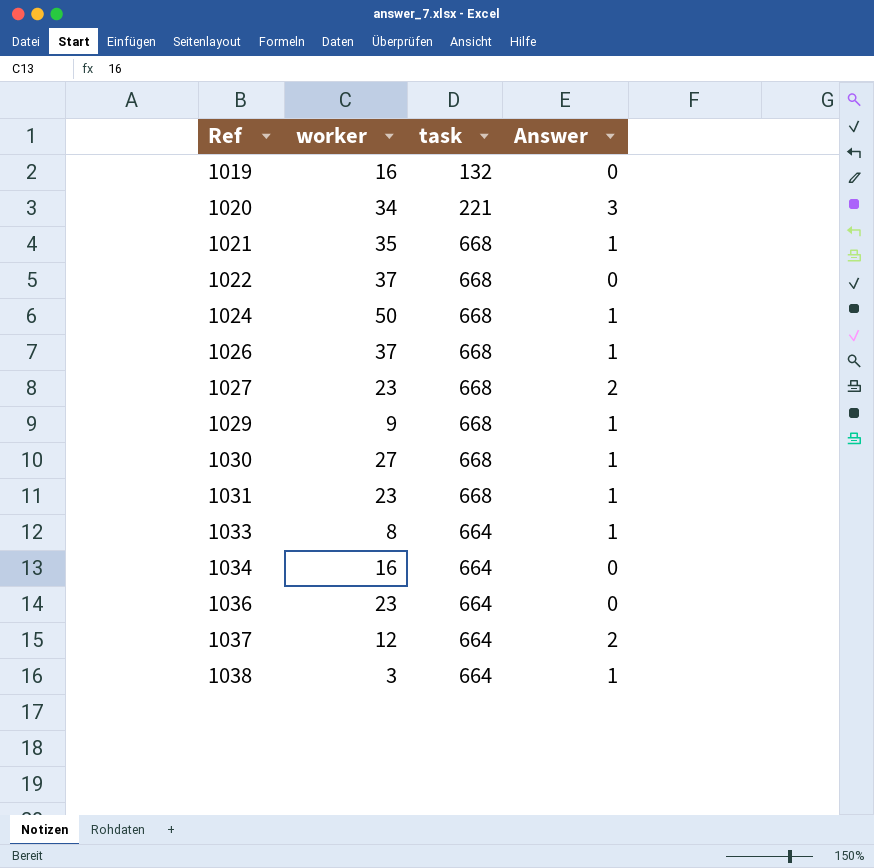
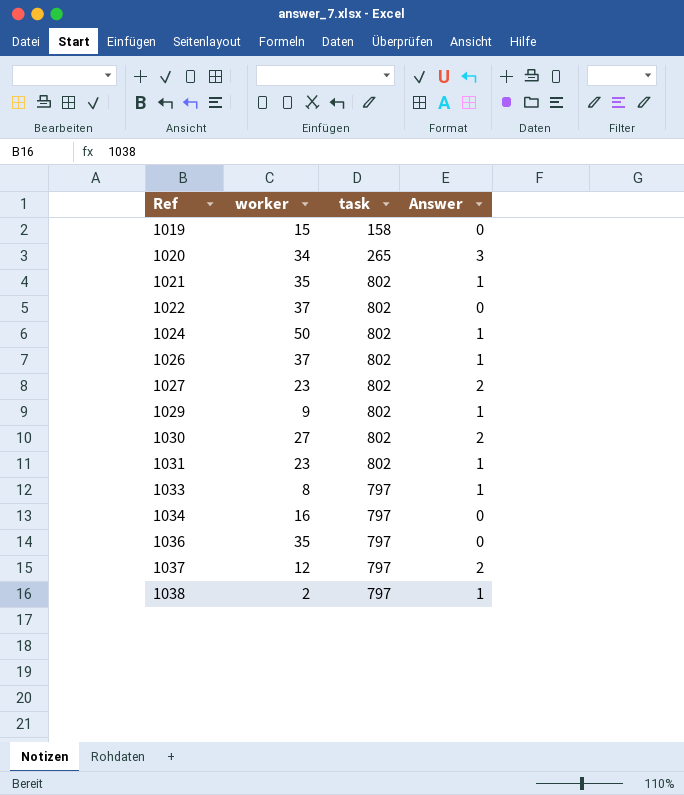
1019 | worker: 16 -> 15
1019 | task: 132 -> 158
1020 | task: 221 -> 265
1021 | task: 668 -> 802
1022 | task: 668 -> 802
1024 | task: 668 -> 802
1026 | task: 668 -> 802
1027 | task: 668 -> 802
1029 | task: 668 -> 802
1030 | task: 668 -> 802
1030 | Answer: 1 -> 2
1031 | task: 668 -> 802
1033 | task: 664 -> 797
1034 | task: 664 -> 797
1036 | worker: 23 -> 35
1036 | task: 664 -> 797
1037 | task: 664 -> 797
1038 | worker: 3 -> 2
1038 | task: 664 -> 797

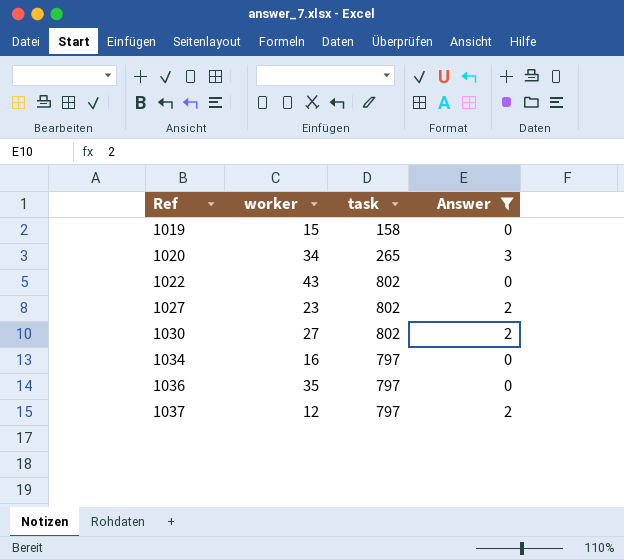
filter: none -> Answer != 1
1022 | worker: 37 -> 43

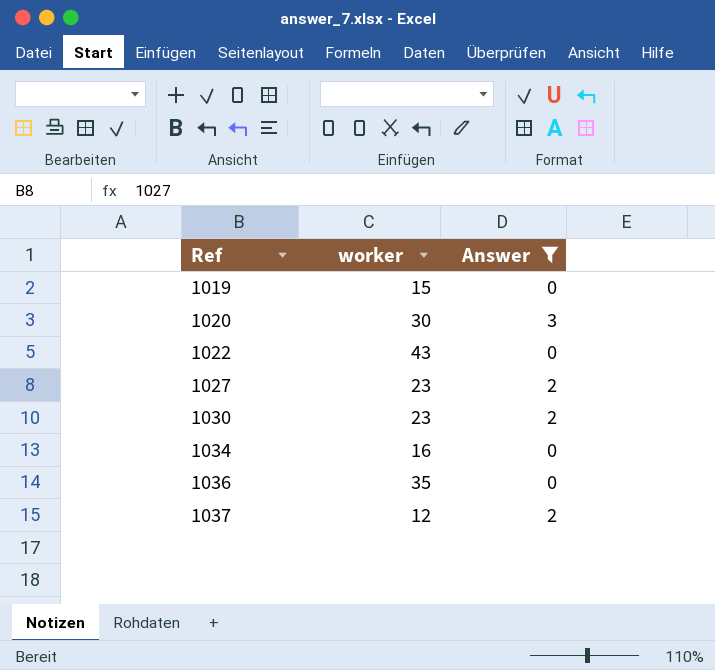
column task | position: 3 -> none
1020 | worker: 34 -> 30
1030 | worker: 27 -> 23

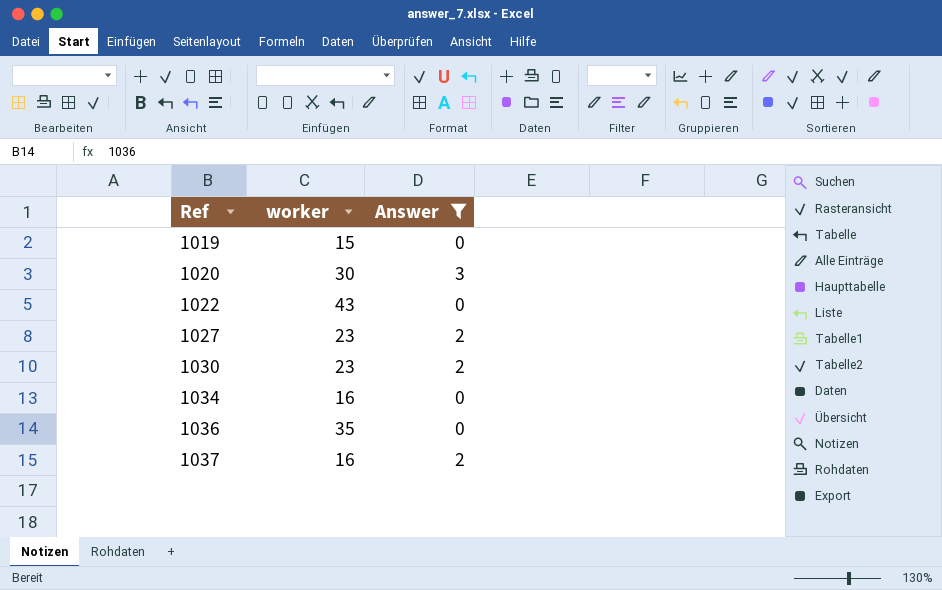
1037 | worker: 12 -> 16

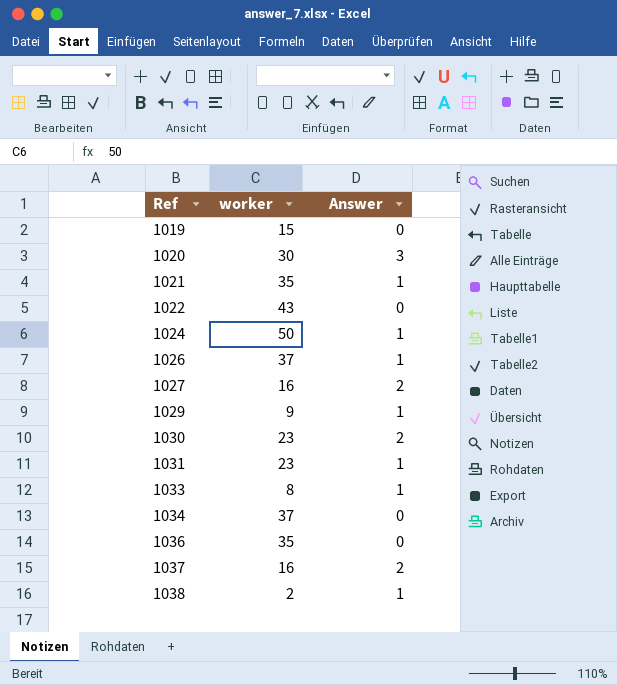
filter: Answer != 1 -> none
1027 | worker: 23 -> 16
1034 | worker: 16 -> 37

